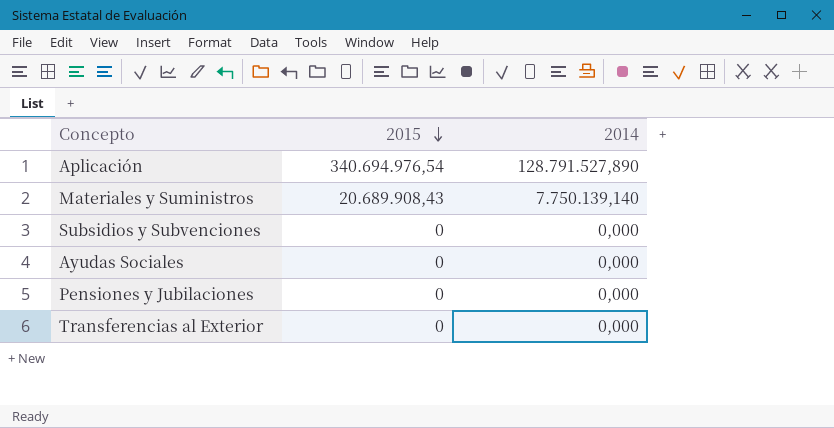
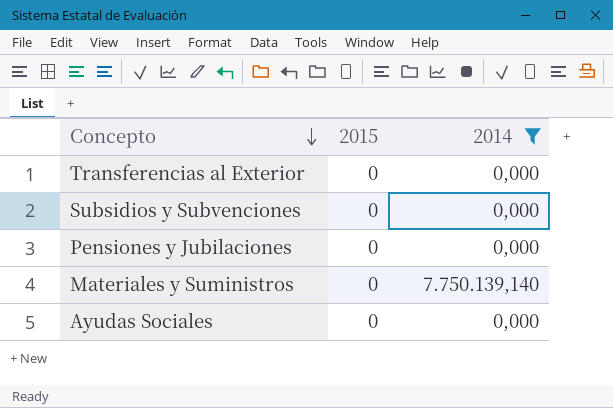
filter: none -> 2014 != 128.791.527,890
row order: 2015 descending -> Concepto descending
Materiales y Suministros | 2015: 20.689.908,43 -> 0

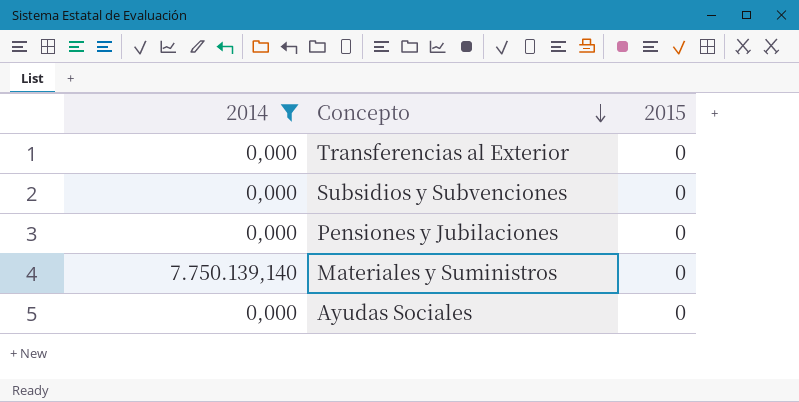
column 2014 | position: 3 -> 1

